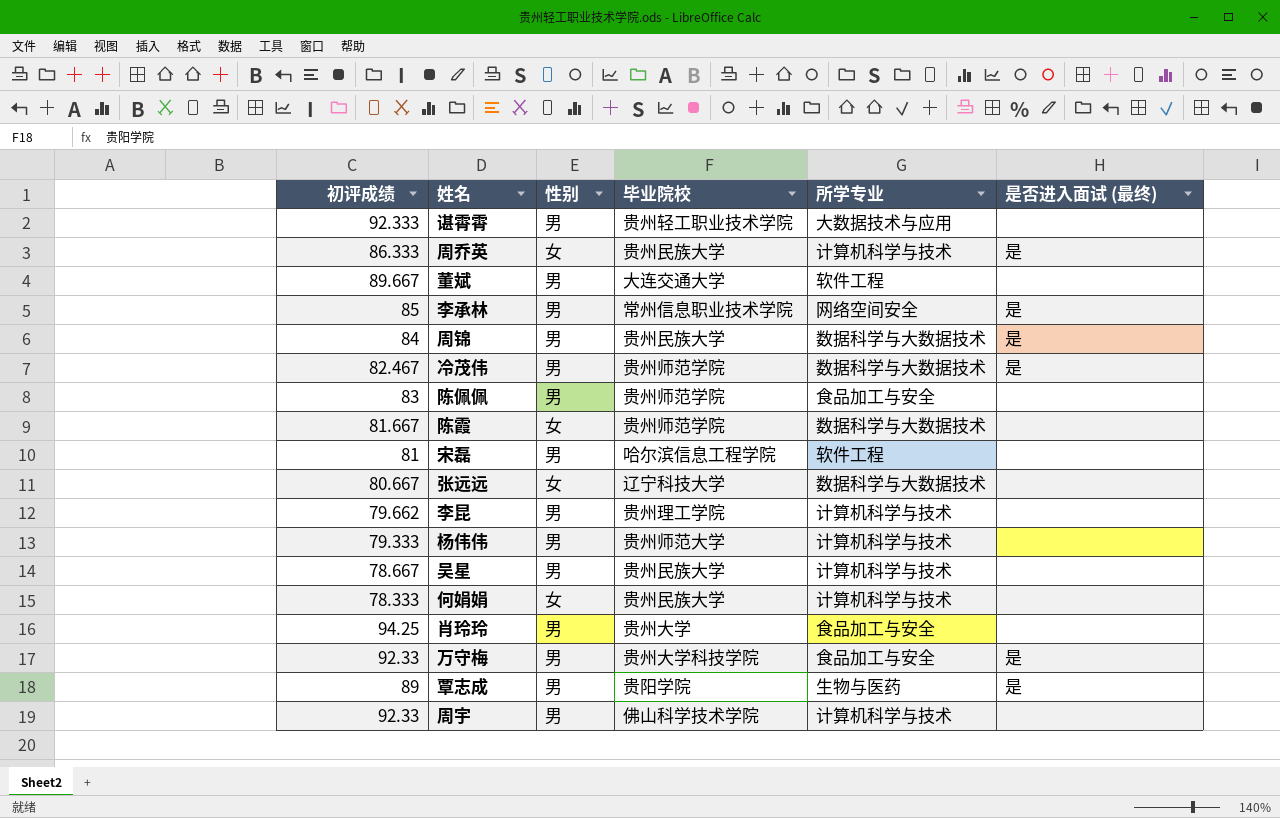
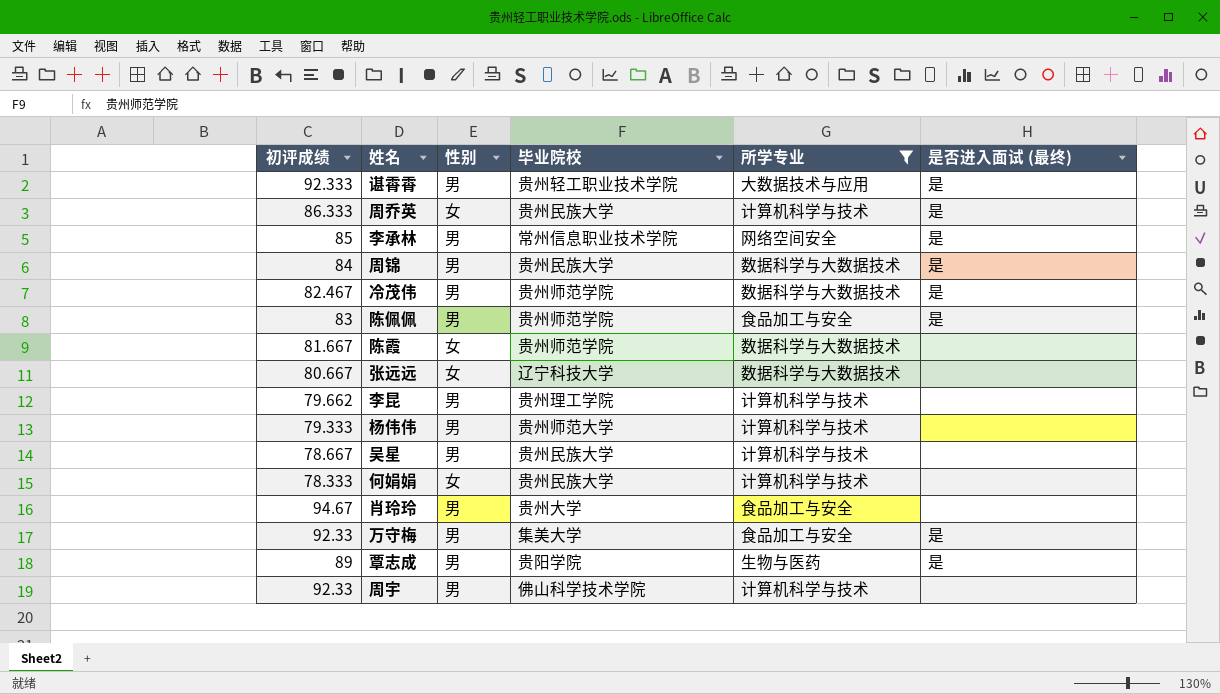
filter: none -> 所学专业 != 软件工程
谌霄霄 | 是否进入面试 (最终): none -> 是
陈佩佩 | 是否进入面试 (最终): none -> 是
肖玲玲 | 初评成绩: 94.25 -> 94.67
万守梅 | 毕业院校: 贵州大学科技学院 -> 集美大学

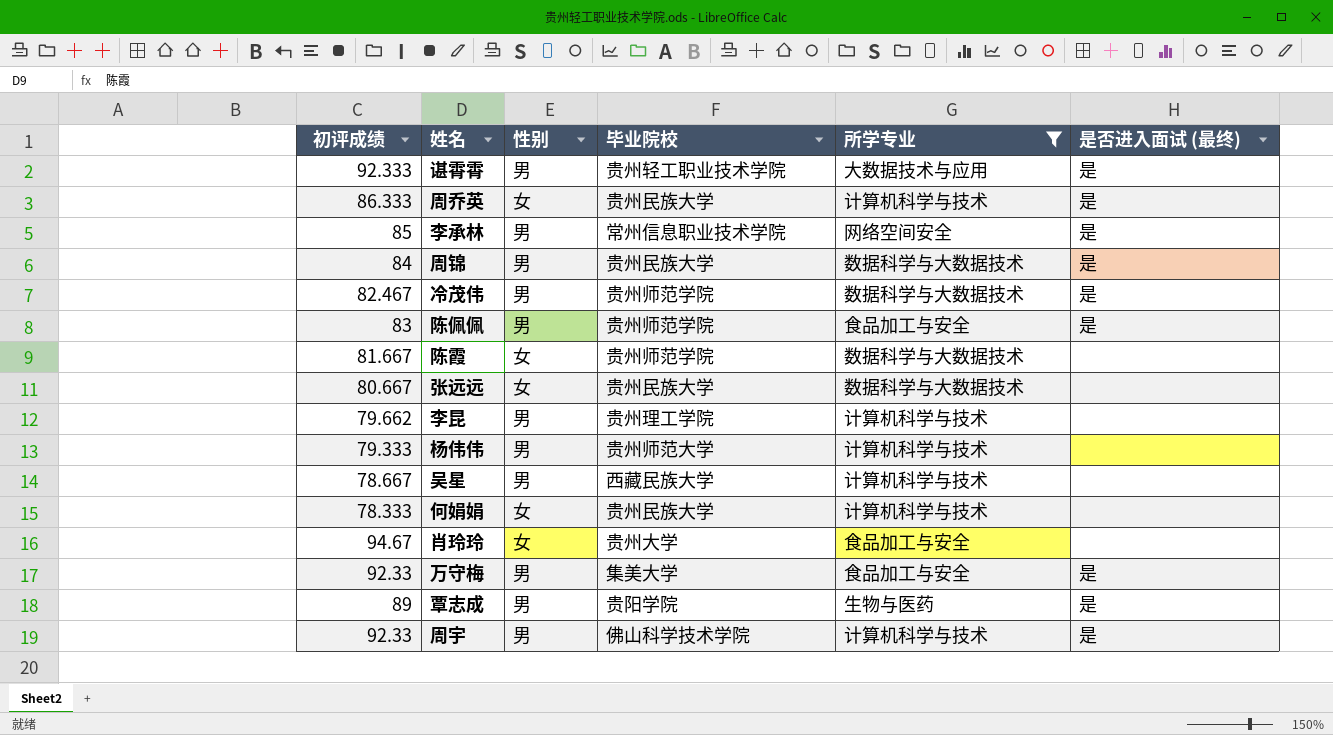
张远远 | 毕业院校: 辽宁科技大学 -> 贵州民族大学
吴星 | 毕业院校: 贵州民族大学 -> 西藏民族大学
肖玲玲 | 性别: 男 -> 女
周宇 | 是否进入面试 (最终): none -> 是

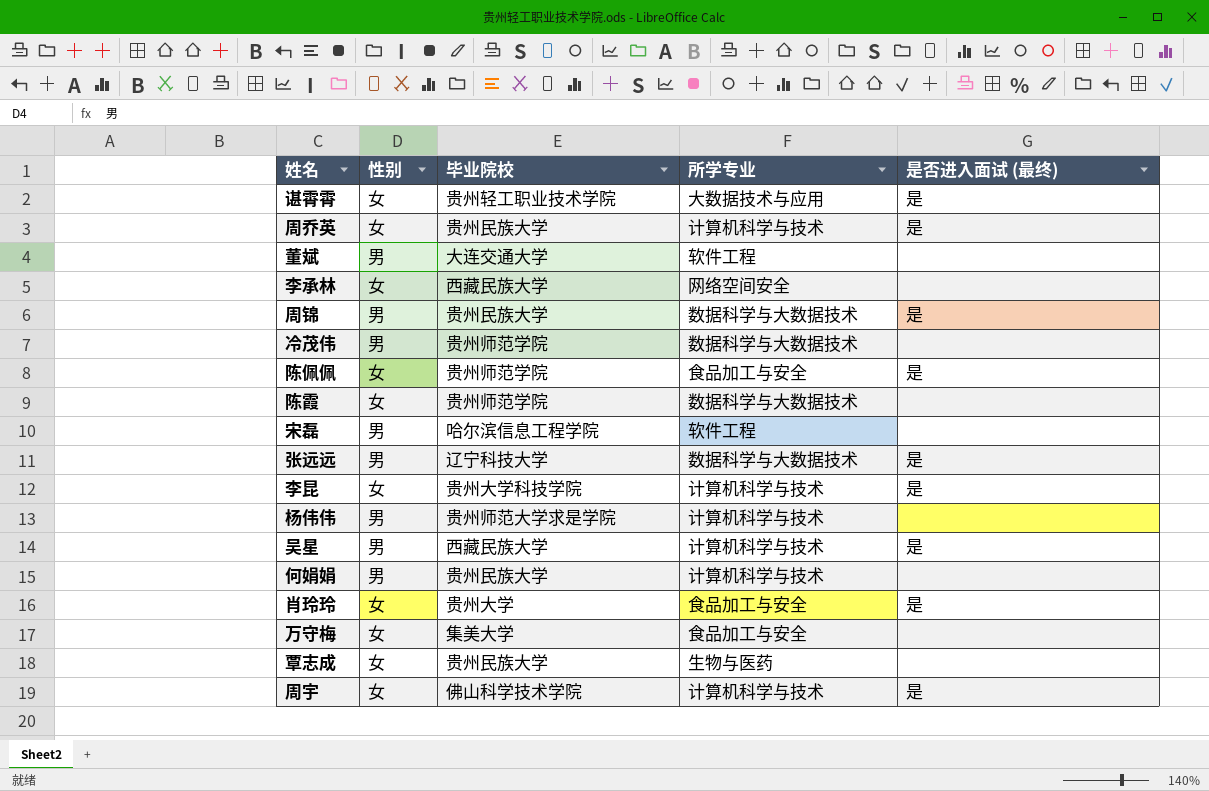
filter: 所学专业 != 软件工程 -> none
column 初评成绩 | position: 1 -> none
谌霄霄 | 性别: 男 -> 女
李承林 | 性别: 男 -> 女
李承林 | 毕业院校: 常州信息职业技术学院 -> 西藏民族大学
李承林 | 是否进入面试 (最终): 是 -> none
冷茂伟 | 是否进入面试 (最终): 是 -> none
陈佩佩 | 性别: 男 -> 女
张远远 | 性别: 女 -> 男
张远远 | 毕业院校: 贵州民族大学 -> 辽宁科技大学
张远远 | 是否进入面试 (最终): none -> 是
李昆 | 性别: 男 -> 女
李昆 | 毕业院校: 贵州理工学院 -> 贵州大学科技学院
李昆 | 是否进入面试 (最终): none -> 是
杨伟伟 | 毕业院校: 贵州师范大学 -> 贵州师范大学求是学院
吴星 | 是否进入面试 (最终): none -> 是
何娟娟 | 性别: 女 -> 男
肖玲玲 | 是否进入面试 (最终): none -> 是
万守梅 | 性别: 男 -> 女
万守梅 | 是否进入面试 (最终): 是 -> none
覃志成 | 性别: 男 -> 女
覃志成 | 毕业院校: 贵阳学院 -> 贵州民族大学
覃志成 | 是否进入面试 (最终): 是 -> none
周宇 | 性别: 男 -> 女

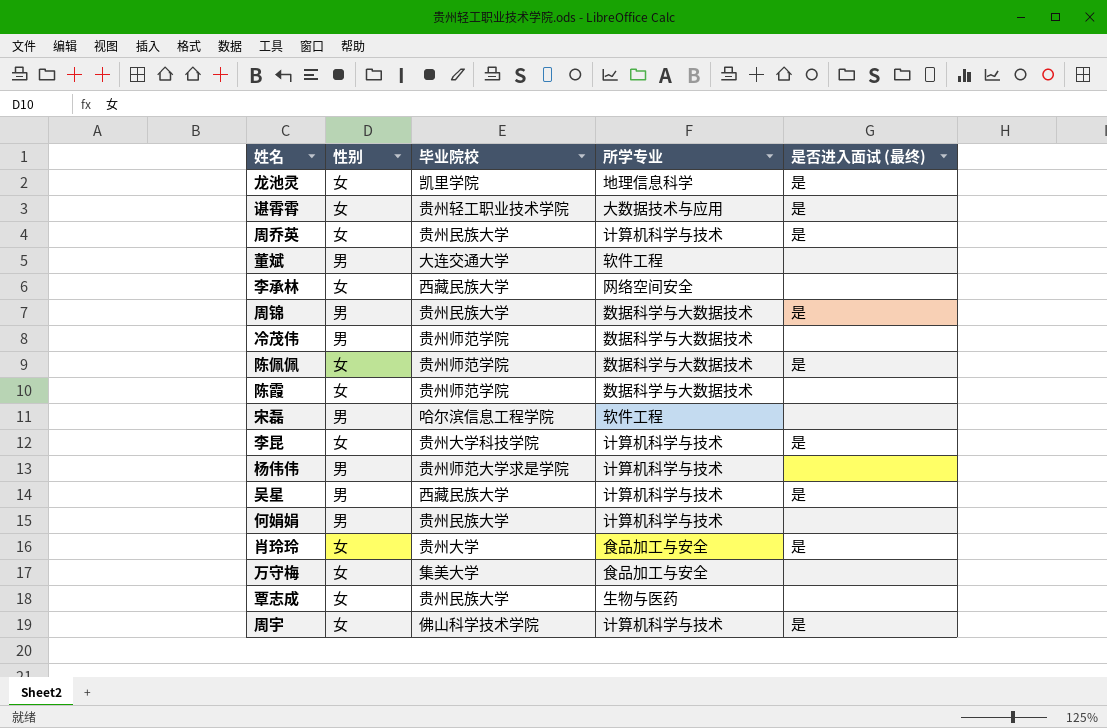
row 张远远: 男 | 辽宁科技大学 | 数据科学与大数据技术 | 是 -> none
row 龙池灵: none -> 女 | 凯里学院 | 地理信息科学 | 是
陈佩佩 | 所学专业: 食品加工与安全 -> 数据科学与大数据技术

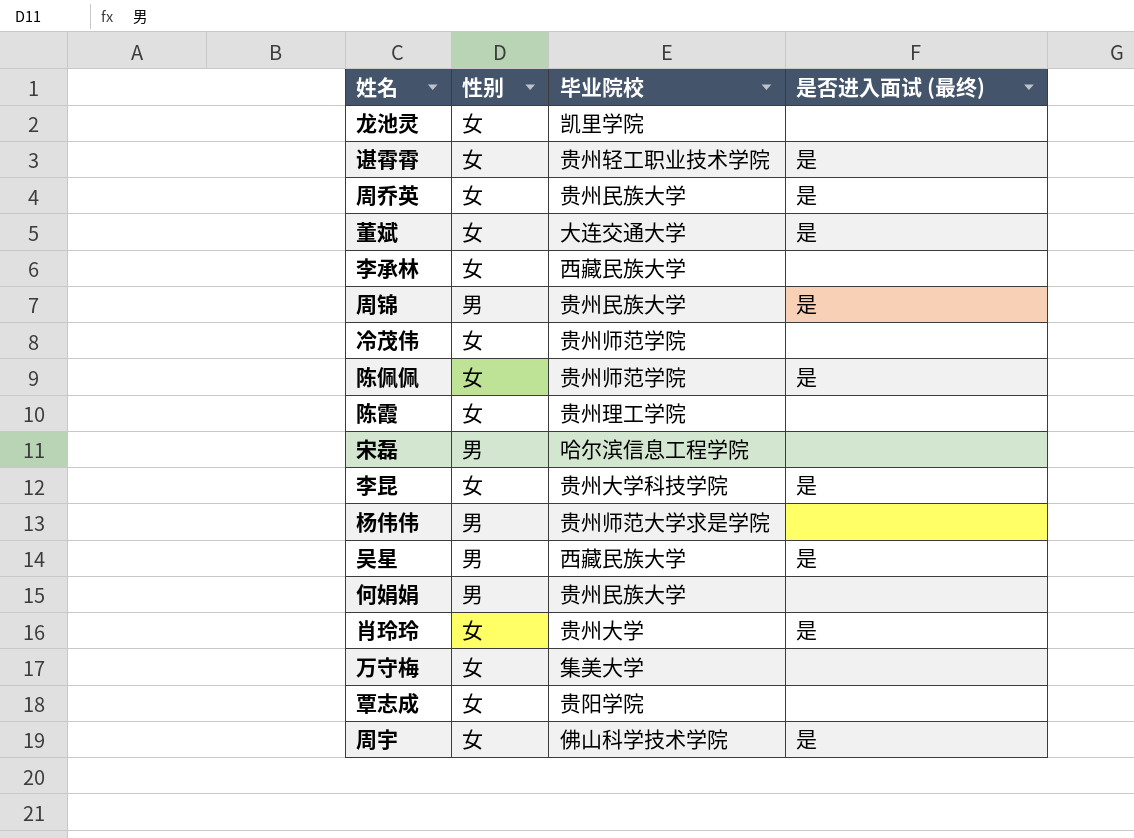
column 所学专业 | position: 4 -> none
龙池灵 | 是否进入面试 (最终): 是 -> none
董斌 | 性别: 男 -> 女
董斌 | 是否进入面试 (最终): none -> 是
冷茂伟 | 性别: 男 -> 女
陈霞 | 毕业院校: 贵州师范学院 -> 贵州理工学院
覃志成 | 毕业院校: 贵州民族大学 -> 贵阳学院

